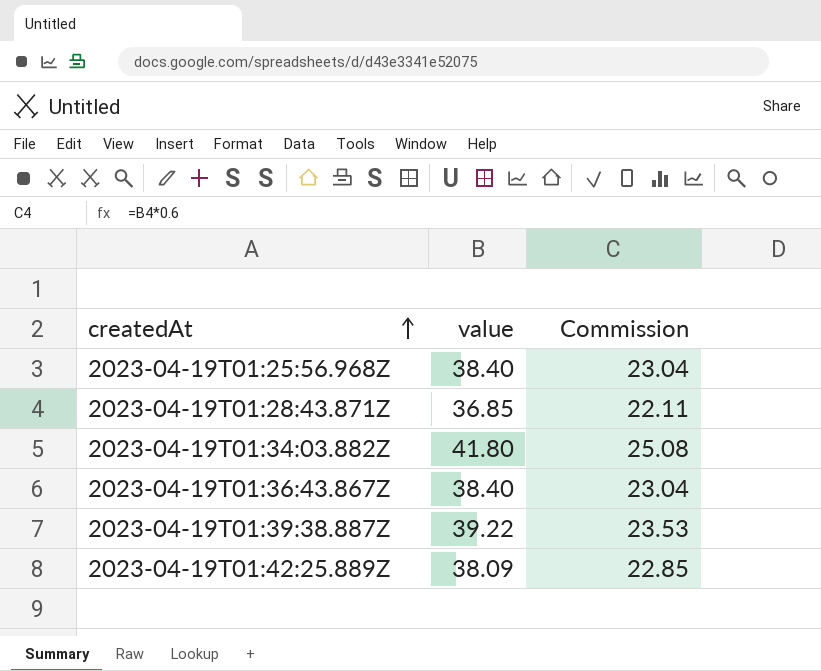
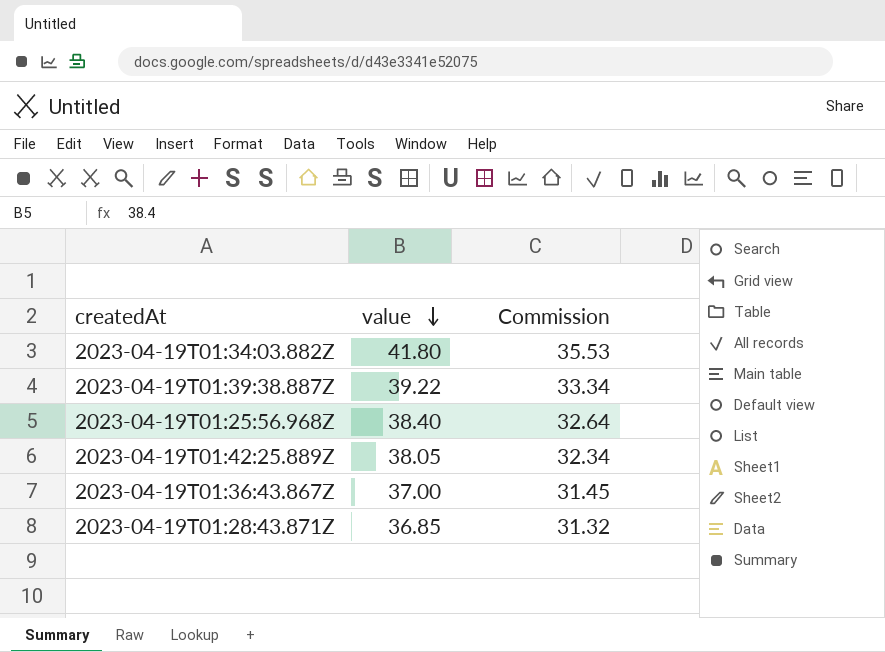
row order: createdAt ascending -> value descending
column Commission | formula: [value] * 0.6 -> [value] * 0.85
2023-04-19T01:42:25.889Z | value: 38.09 -> 38.05
2023-04-19T01:36:43.867Z | value: 38.40 -> 37.00

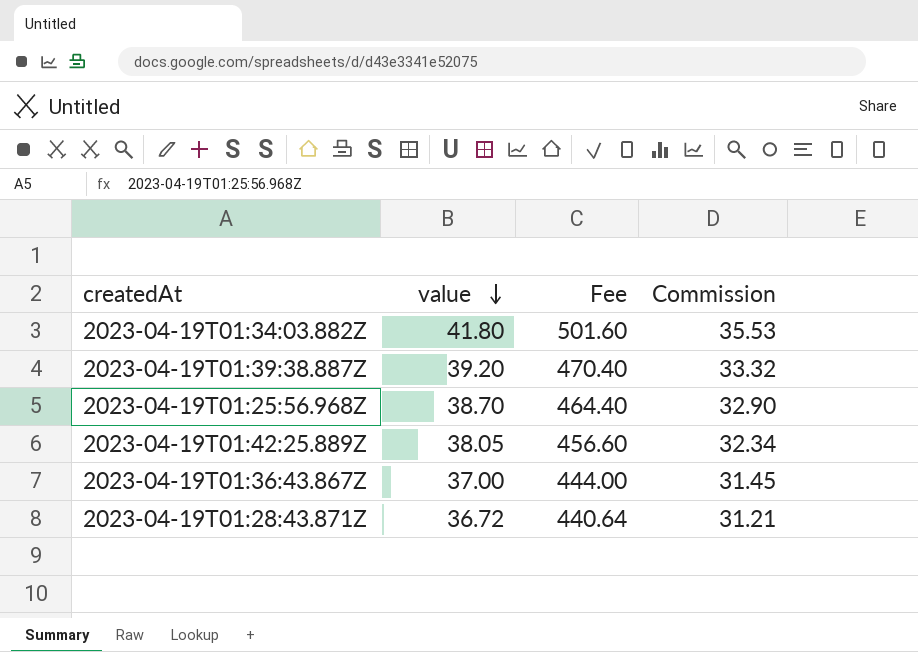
column Fee | formula: none -> [value] * 12
2023-04-19T01:39:38.887Z | value: 39.22 -> 39.20
2023-04-19T01:39:38.887Z | Commission: 33.34 -> 33.32
2023-04-19T01:25:56.968Z | value: 38.40 -> 38.70
2023-04-19T01:25:56.968Z | Commission: 32.64 -> 32.90
2023-04-19T01:28:43.871Z | value: 36.85 -> 36.72
2023-04-19T01:28:43.871Z | Commission: 31.32 -> 31.21

